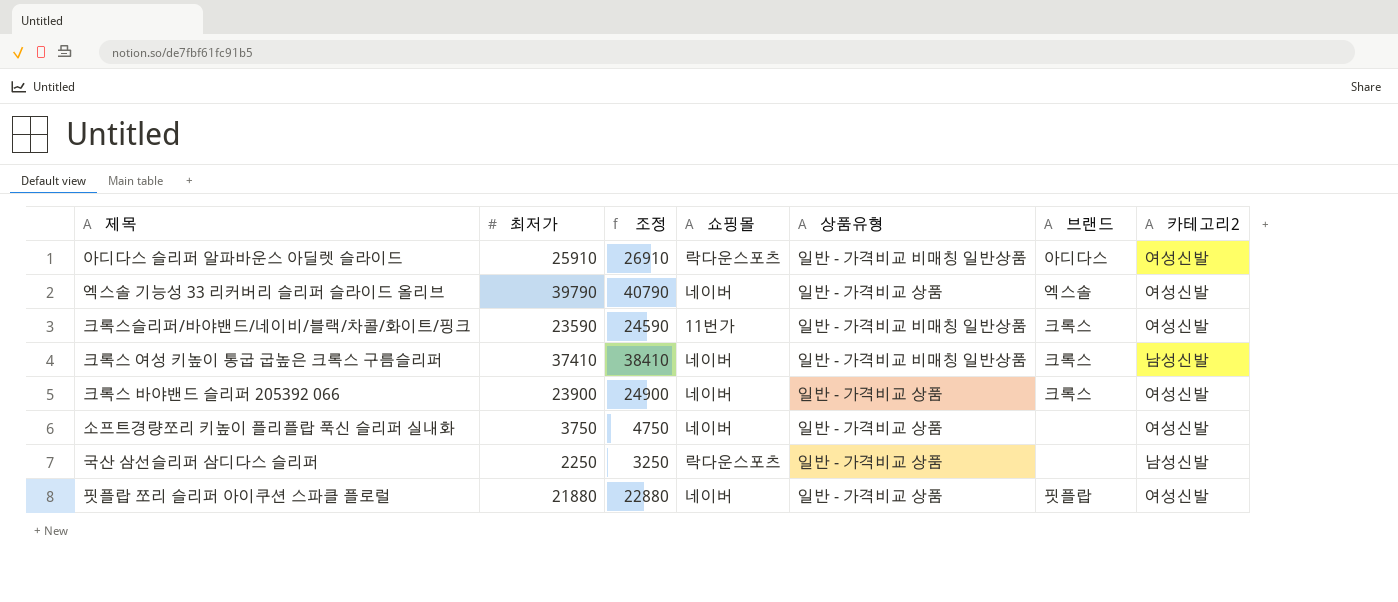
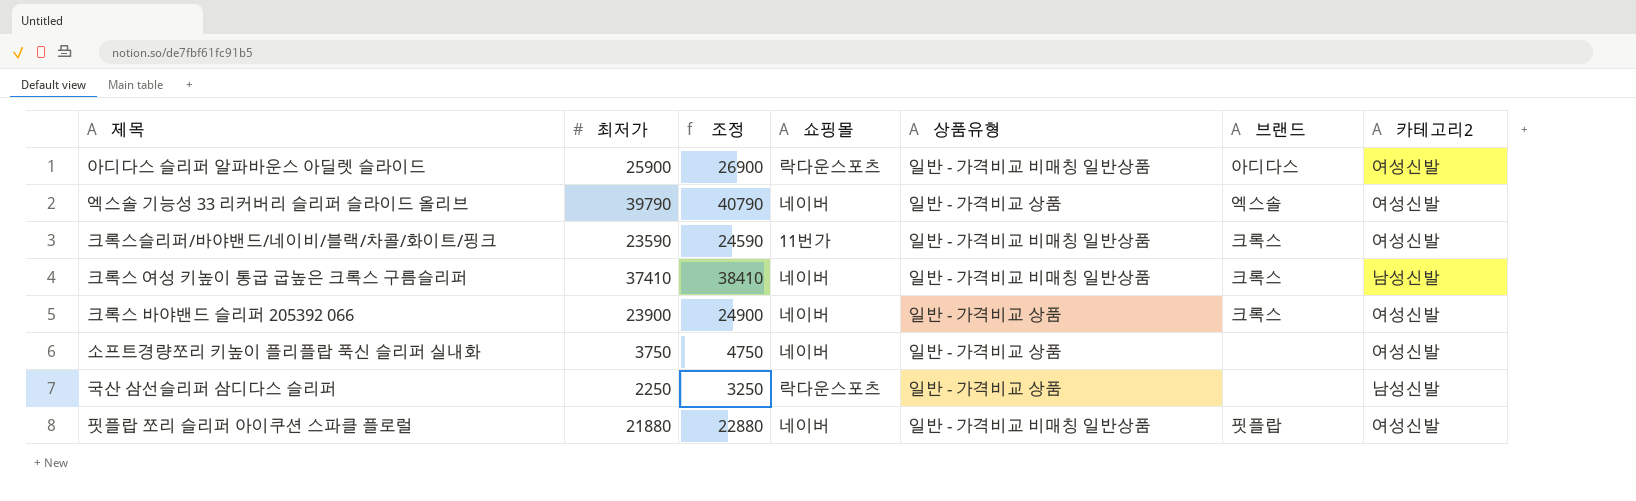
아디다스 슬리퍼 알파바운스 아딜렛 슬라이드 | 최저가: 25910 -> 25900
아디다스 슬리퍼 알파바운스 아딜렛 슬라이드 | 조정: 26910 -> 26900
핏플랍 쪼리 슬리퍼 아이쿠션 스파클 플로럴 | 상품유형: 일반 - 가격비교 상품 -> 일반 - 가격비교 비매칭 일반상품

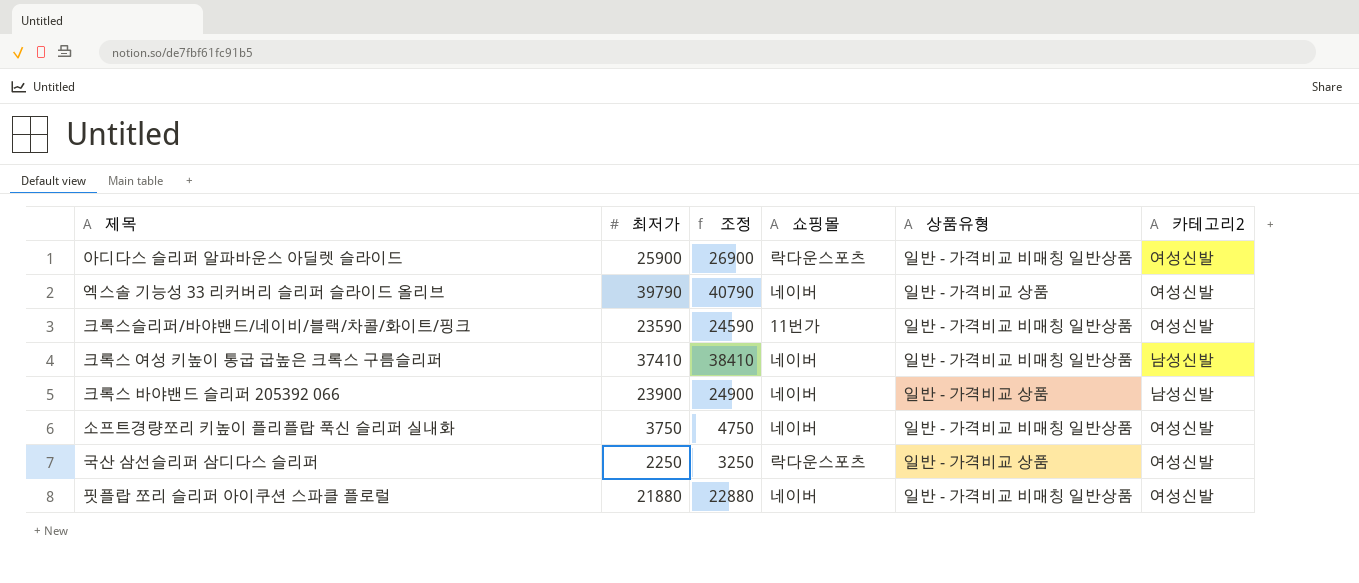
column 브랜드 | position: 6 -> none
크록스 바야밴드 슬리퍼 205392 066 | 카테고리2: 여성신발 -> 남성신발
소프트경량쪼리 키높이 플리플랍 푹신 슬리퍼 실내화 | 상품유형: 일반 - 가격비교 상품 -> 일반 - 가격비교 비매칭 일반상품
국산 삼선슬리퍼 삼디다스 슬리퍼 | 카테고리2: 남성신발 -> 여성신발

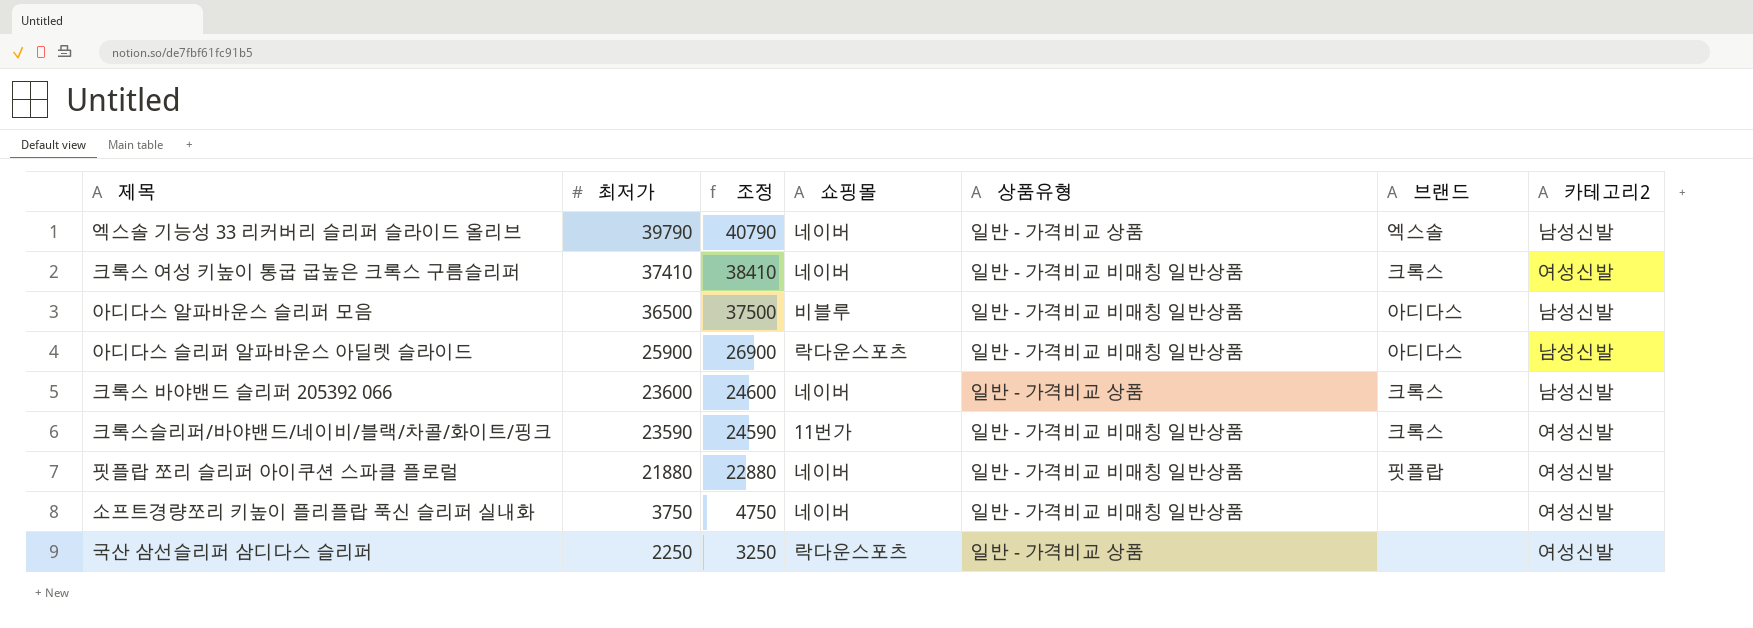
row order: none -> 최저가 descending
column 브랜드 | position: none -> 6
엑스솔 기능성 33 리커버리 슬리퍼 슬라이드 올리브 | 카테고리2: 여성신발 -> 남성신발
크록스 여성 키높이 통굽 굽높은 크록스 구름슬리퍼 | 카테고리2: 남성신발 -> 여성신발
row 아디다스 알파바운스 슬리퍼 모음: none -> 36500 | 37500 | 비블루 | 일반 - 가격비교 비매칭 일반상품 | 아디다스 | 남성신발
아디다스 슬리퍼 알파바운스 아딜렛 슬라이드 | 카테고리2: 여성신발 -> 남성신발
크록스 바야밴드 슬리퍼 205392 066 | 최저가: 23900 -> 23600
크록스 바야밴드 슬리퍼 205392 066 | 조정: 24900 -> 24600

